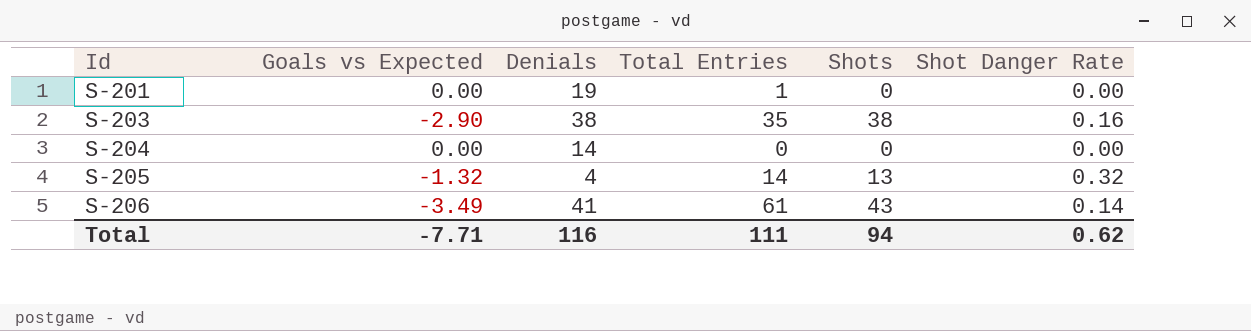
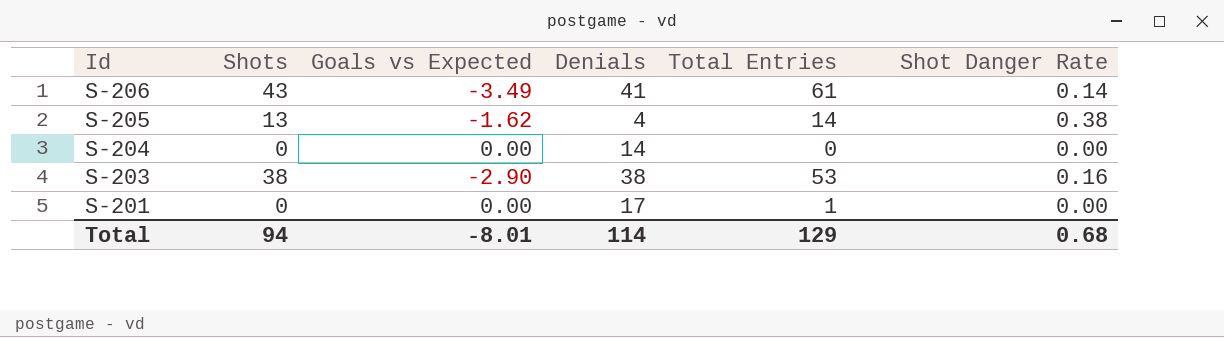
row order: Id ascending -> Id descending
column Shots | position: 5 -> 2
S-205 | Goals vs Expected: -1.32 -> -1.62
S-205 | Shot Danger Rate: 0.32 -> 0.38
S-203 | Total Entries: 35 -> 53
S-201 | Denials: 19 -> 17
Total | Goals vs Expected: -7.71 -> -8.01
Total | Denials: 116 -> 114
Total | Total Entries: 111 -> 129
Total | Shot Danger Rate: 0.62 -> 0.68

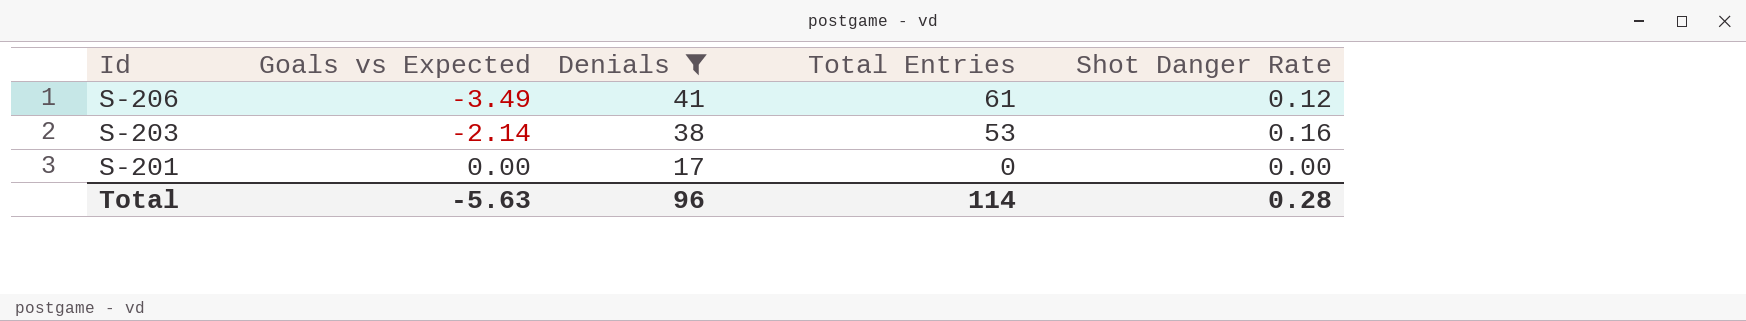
filter: none -> Denials >= 17
column Shots | position: 2 -> none
S-206 | Shot Danger Rate: 0.14 -> 0.12
S-203 | Goals vs Expected: -2.90 -> -2.14
S-201 | Total Entries: 1 -> 0
Total | Goals vs Expected: -8.01 -> -5.63
Total | Denials: 114 -> 96
Total | Total Entries: 129 -> 114
Total | Shot Danger Rate: 0.68 -> 0.28

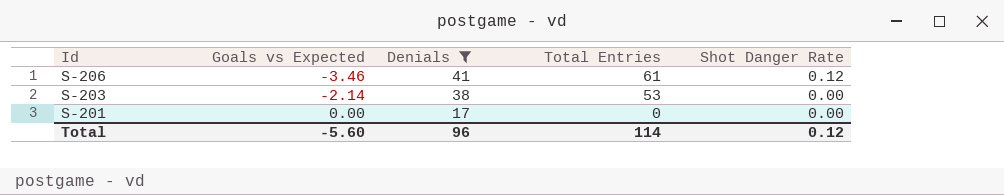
S-206 | Goals vs Expected: -3.49 -> -3.46
S-203 | Shot Danger Rate: 0.16 -> 0.00
Total | Goals vs Expected: -5.63 -> -5.60
Total | Shot Danger Rate: 0.28 -> 0.12

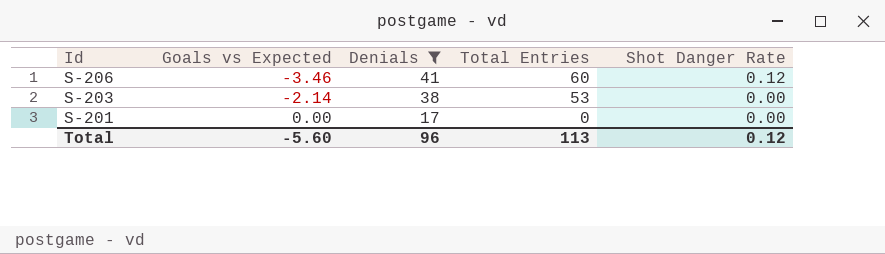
S-206 | Total Entries: 61 -> 60
Total | Total Entries: 114 -> 113

